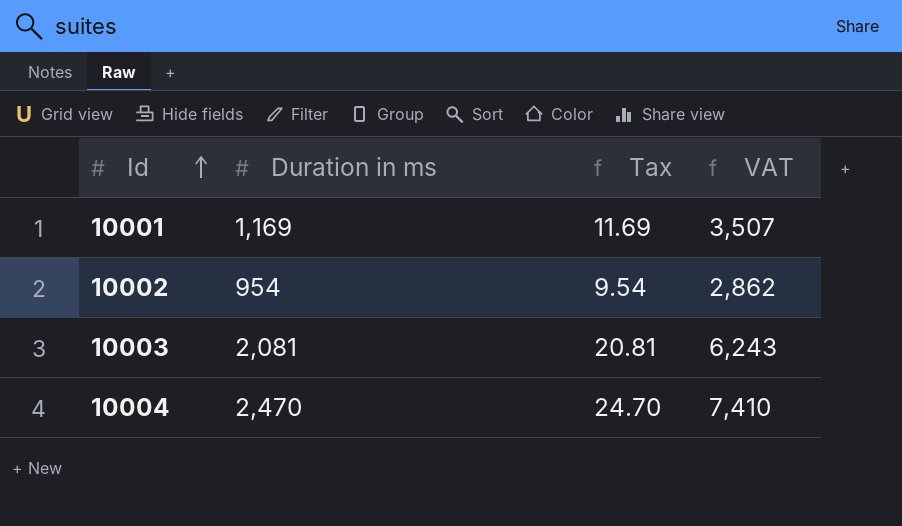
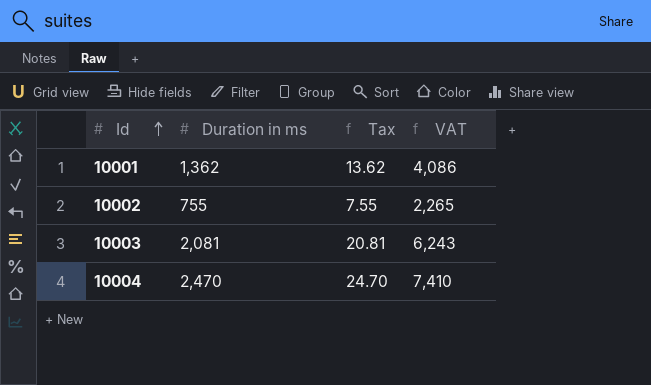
10001 | Duration in ms: 1,169 -> 1,362
10001 | Tax: 11.69 -> 13.62
10001 | VAT: 3,507 -> 4,086
10002 | Duration in ms: 954 -> 755
10002 | Tax: 9.54 -> 7.55
10002 | VAT: 2,862 -> 2,265

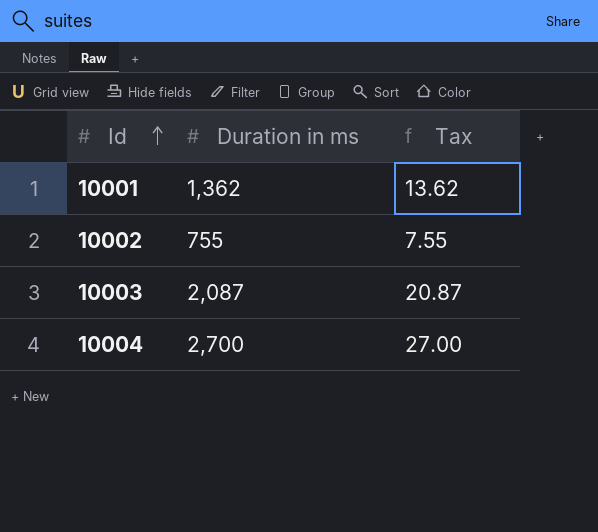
column VAT | formula: [Duration in ms] * 3 -> none
10003 | Duration in ms: 2,081 -> 2,087
10003 | Tax: 20.81 -> 20.87
10004 | Duration in ms: 2,470 -> 2,700
10004 | Tax: 24.70 -> 27.00

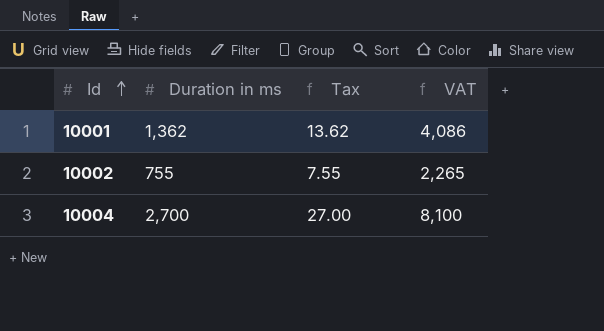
column VAT | formula: none -> [Duration in ms] * 3
row 10003: 2,087 | 20.87 -> none

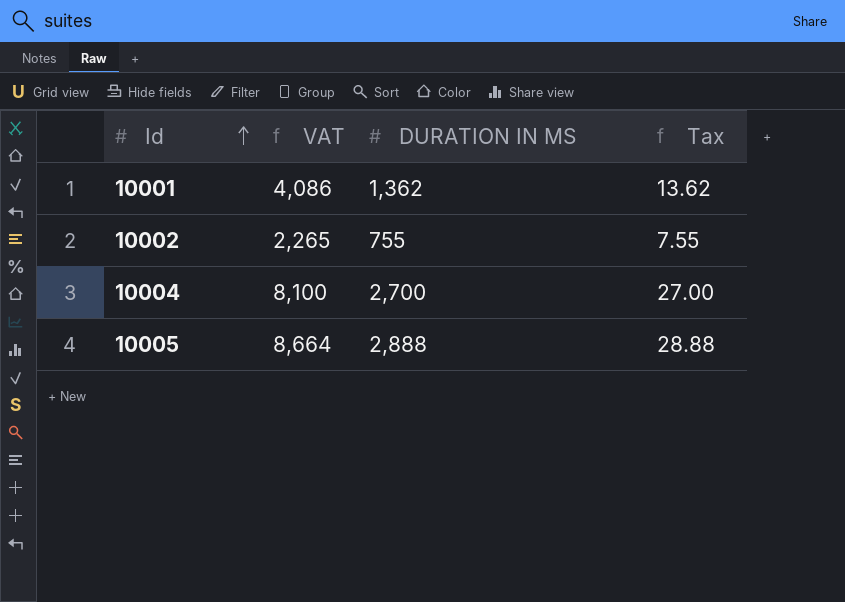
column VAT | position: 4 -> 2
column name: Duration in ms -> DURATION IN MS
row 10005: none -> 8,664 | 2,888 | 28.88

